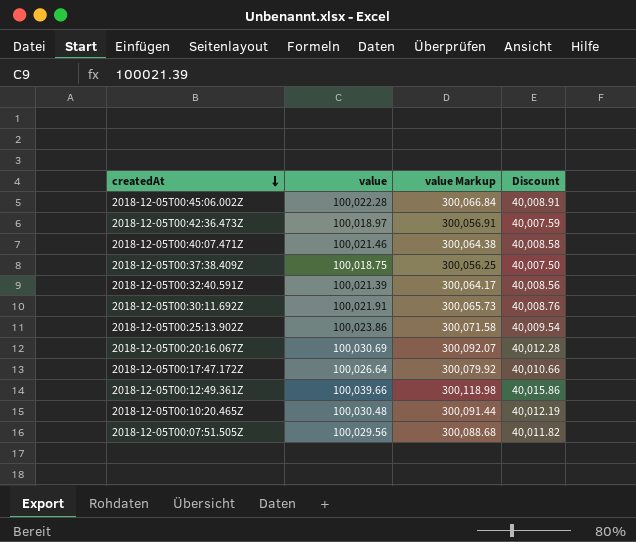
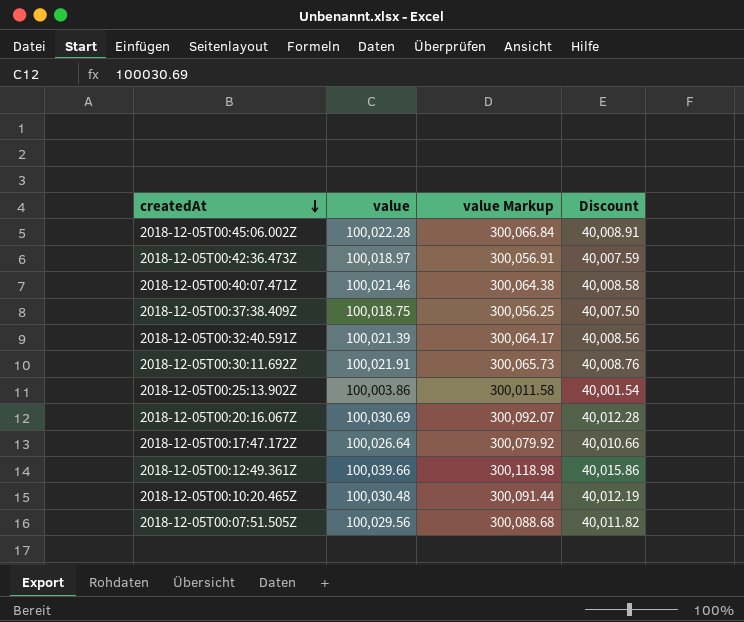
2018-12-05T00:25:13.902Z | value: 100,023.86 -> 100,003.86
2018-12-05T00:25:13.902Z | value Markup: 300,071.58 -> 300,011.58
2018-12-05T00:25:13.902Z | Discount: 40,009.54 -> 40,001.54

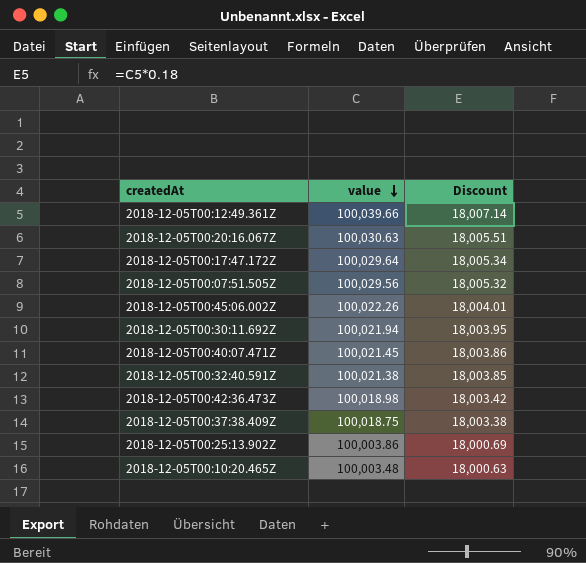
row order: createdAt descending -> value descending
column value Markup | formula: [value] * 3 -> none
column Discount | formula: [value] * 0.4 -> [value] * 0.18
2018-12-05T00:20:16.067Z | value: 100,030.69 -> 100,030.63
2018-12-05T00:17:47.172Z | value: 100,026.64 -> 100,029.64
2018-12-05T00:45:06.002Z | value: 100,022.28 -> 100,022.26
2018-12-05T00:30:11.692Z | value: 100,021.91 -> 100,021.94
2018-12-05T00:40:07.471Z | value: 100,021.46 -> 100,021.45
2018-12-05T00:32:40.591Z | value: 100,021.39 -> 100,021.38
2018-12-05T00:42:36.473Z | value: 100,018.97 -> 100,018.98
2018-12-05T00:10:20.465Z | value: 100,030.48 -> 100,003.48

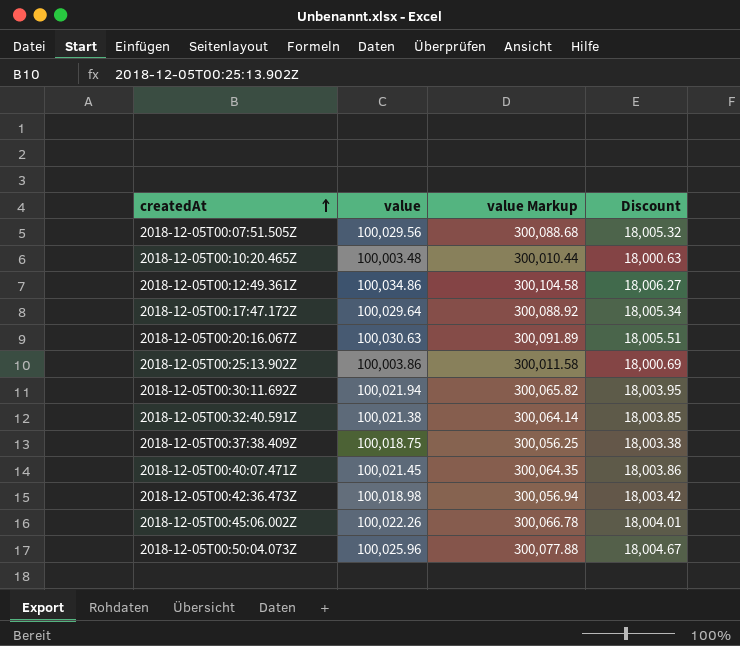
row order: value descending -> createdAt ascending
column value Markup | formula: none -> [value] * 3
2018-12-05T00:12:49.361Z | value: 100,039.66 -> 100,034.86
2018-12-05T00:12:49.361Z | Discount: 18,007.14 -> 18,006.27
row 2018-12-05T00:50:04.073Z: none -> 100,025.96 | 300,077.88 | 18,004.67

